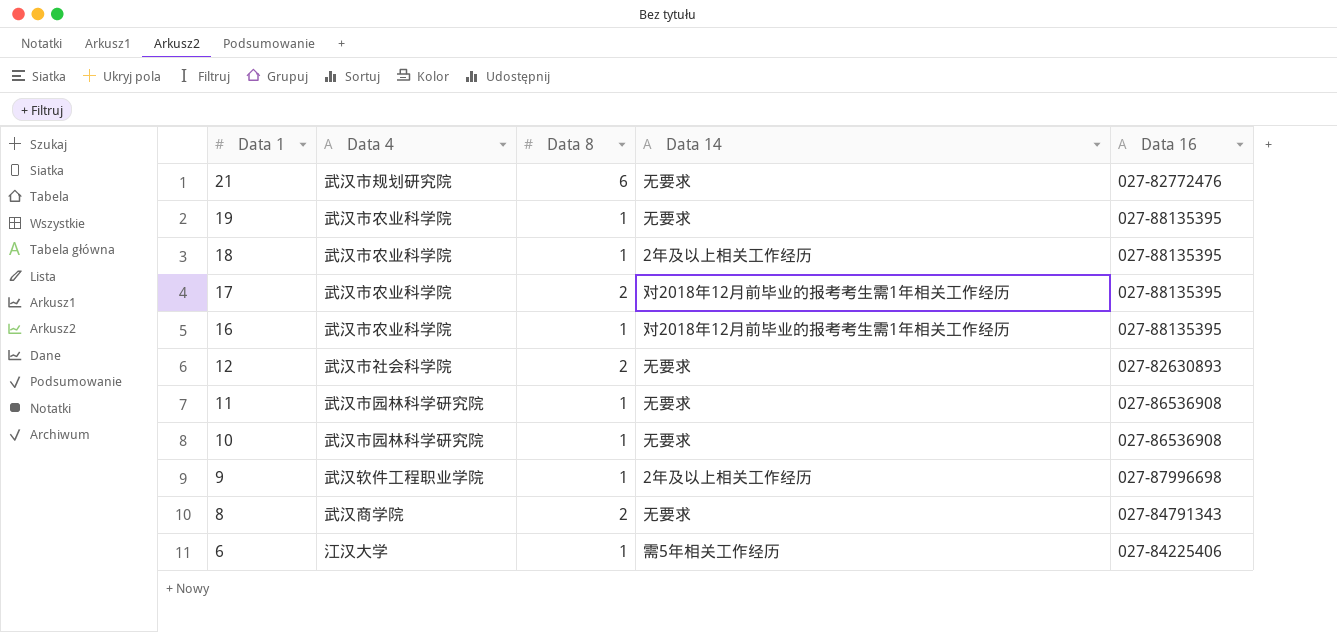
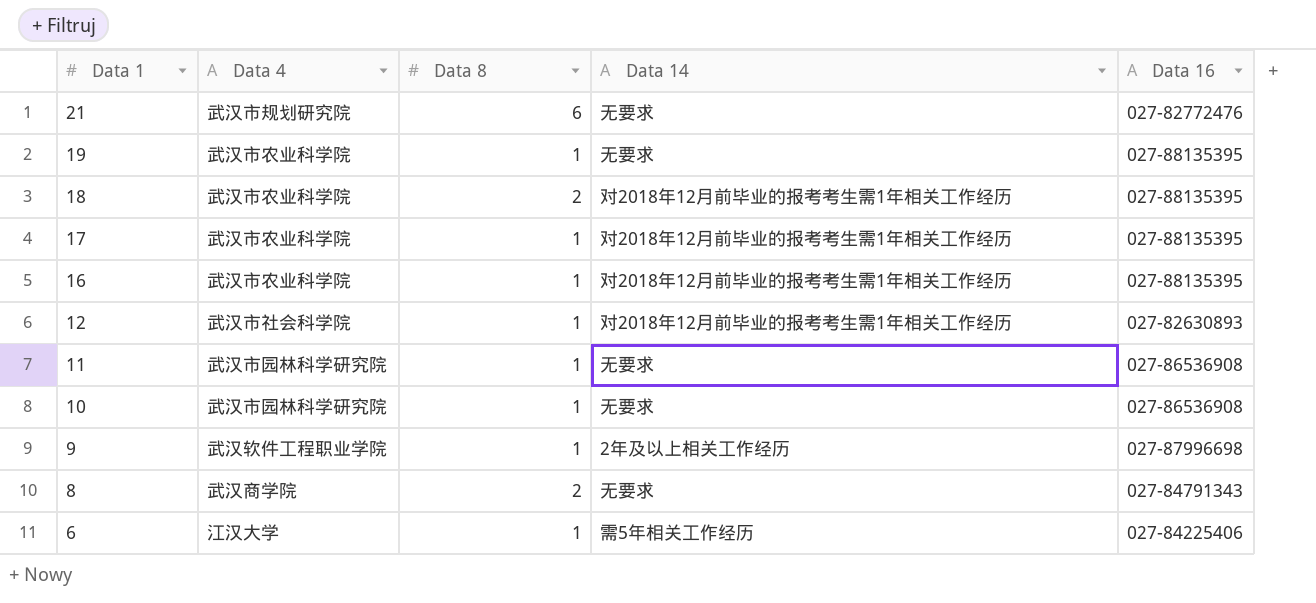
18 | Data 8: 1 -> 2
18 | Data 14: 2年及以上相关工作经历 -> 对2018年12月前毕业的报考考生需1年相关工作经历
17 | Data 8: 2 -> 1
12 | Data 8: 2 -> 1
12 | Data 14: 无要求 -> 对2018年12月前毕业的报考考生需1年相关工作经历

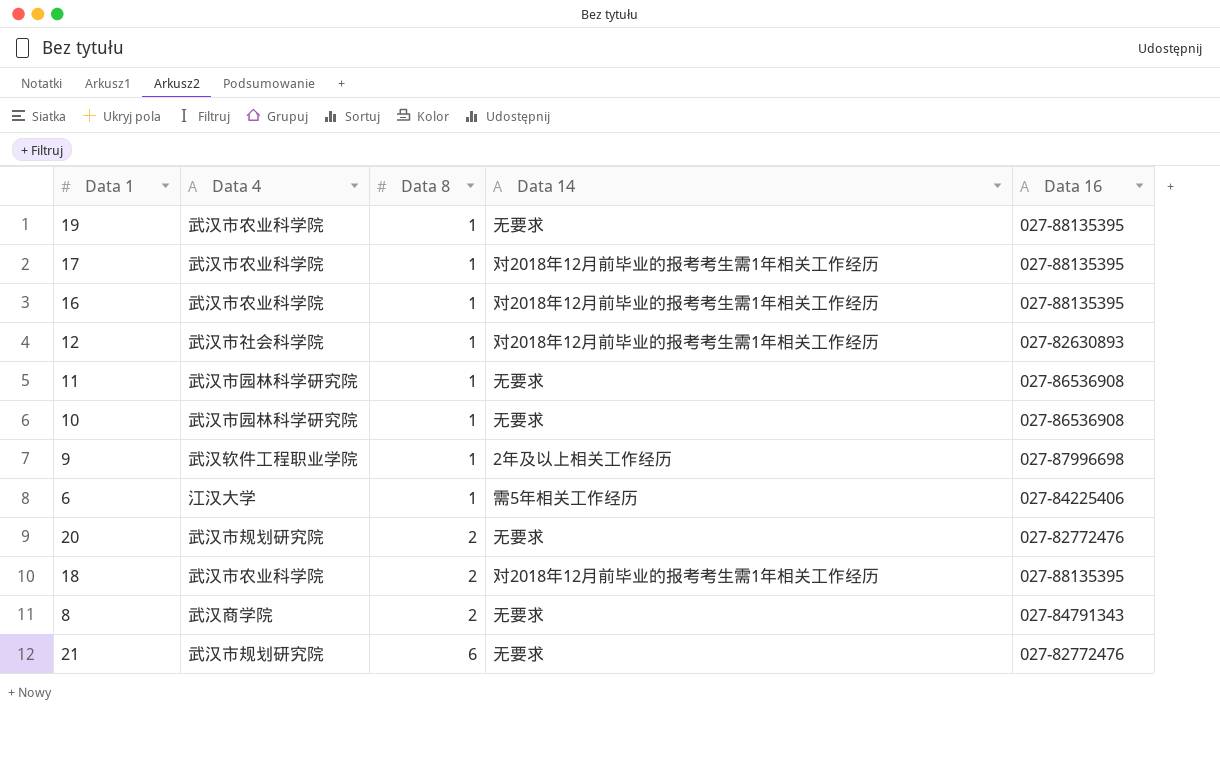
row order: Data 1 descending -> Data 8 ascending
row 20: none -> 武汉市规划研究院 | 2 | 无要求 | 027-82772476

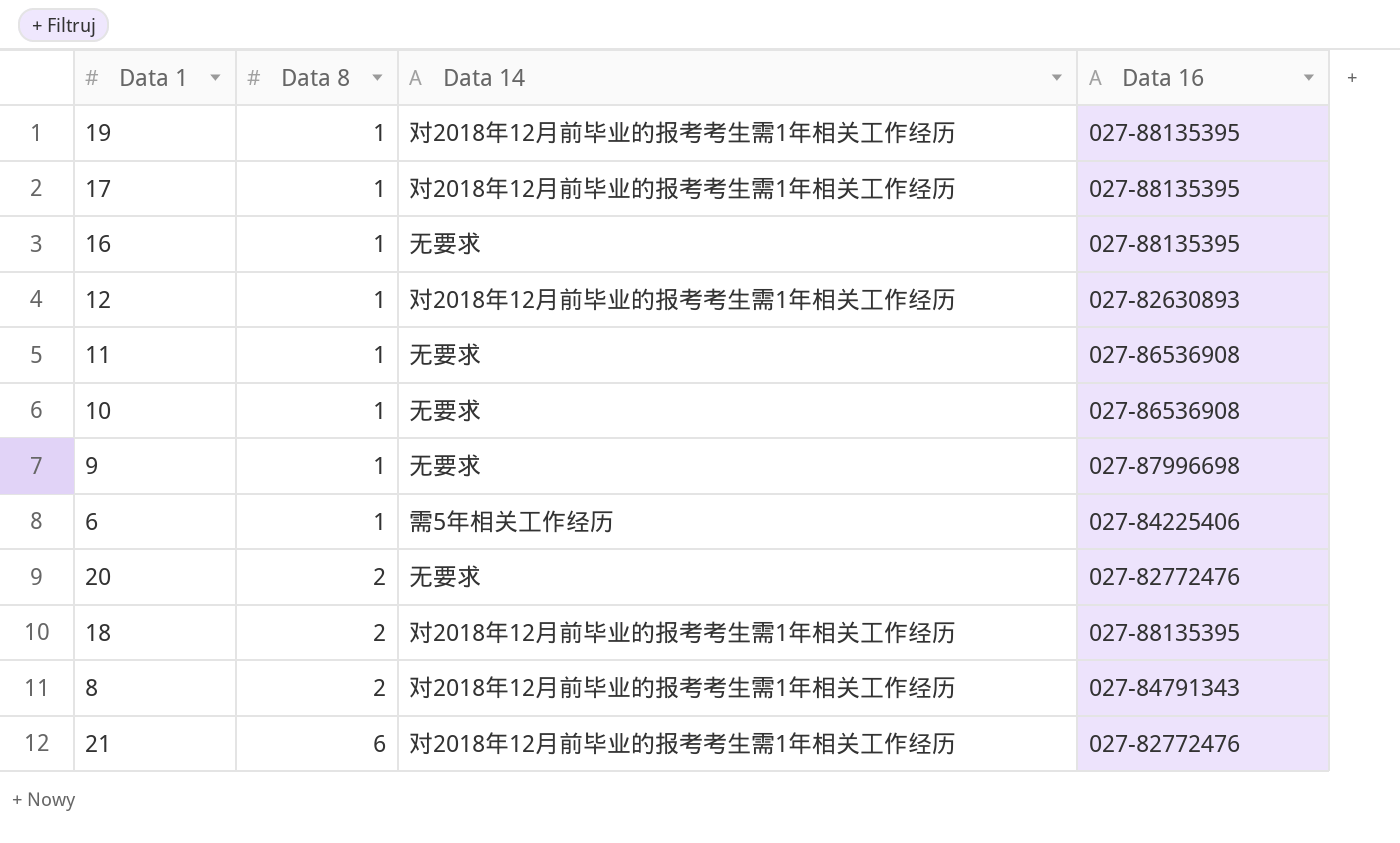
column Data 4 | position: 2 -> none
19 | Data 14: 无要求 -> 对2018年12月前毕业的报考考生需1年相关工作经历
16 | Data 14: 对2018年12月前毕业的报考考生需1年相关工作经历 -> 无要求
9 | Data 14: 2年及以上相关工作经历 -> 无要求
8 | Data 14: 无要求 -> 对2018年12月前毕业的报考考生需1年相关工作经历
21 | Data 14: 无要求 -> 对2018年12月前毕业的报考考生需1年相关工作经历

